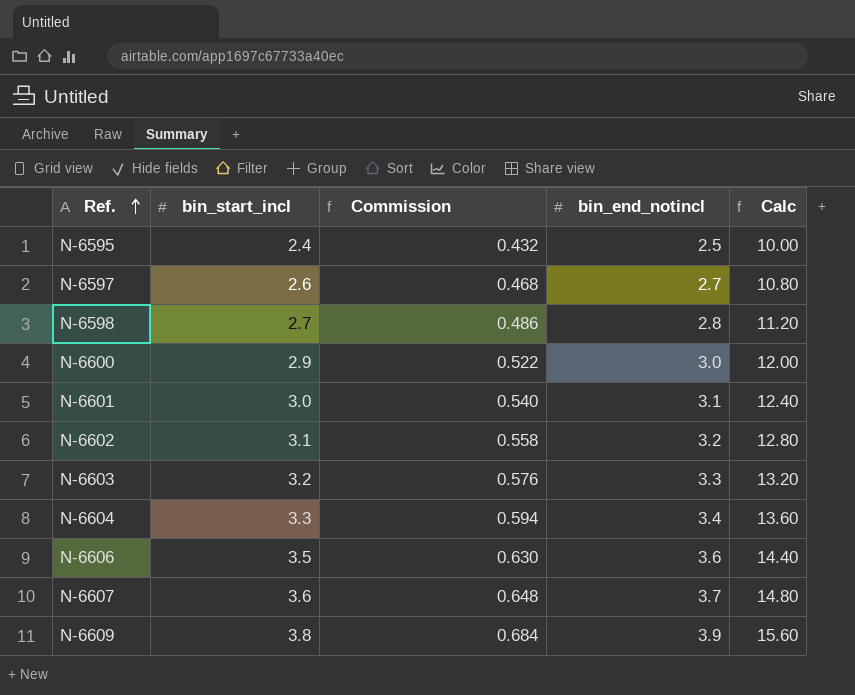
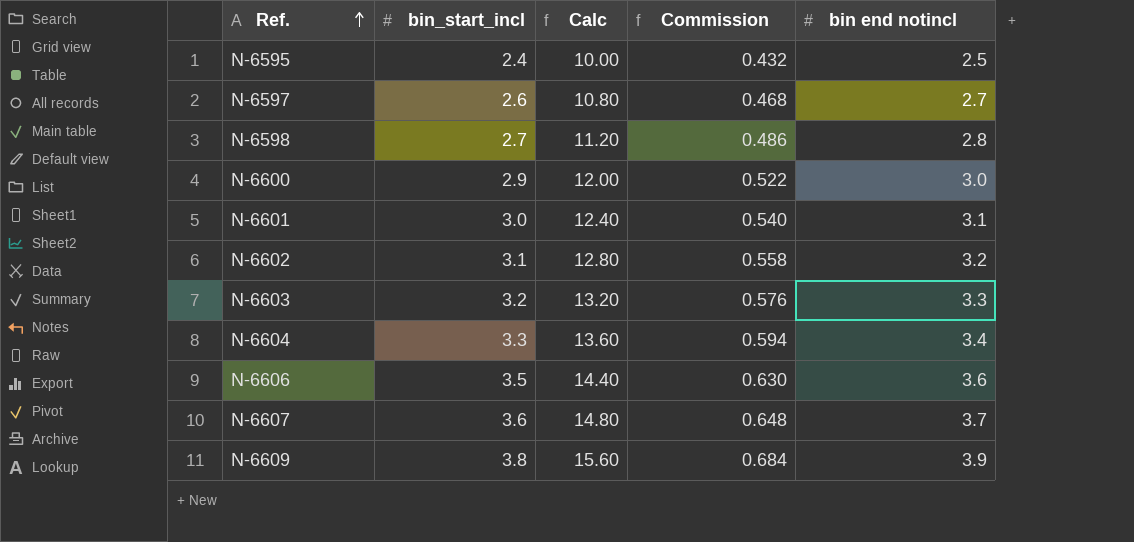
column Calc | position: 5 -> 3
column name: bin_end_notincl -> bin end notincl

